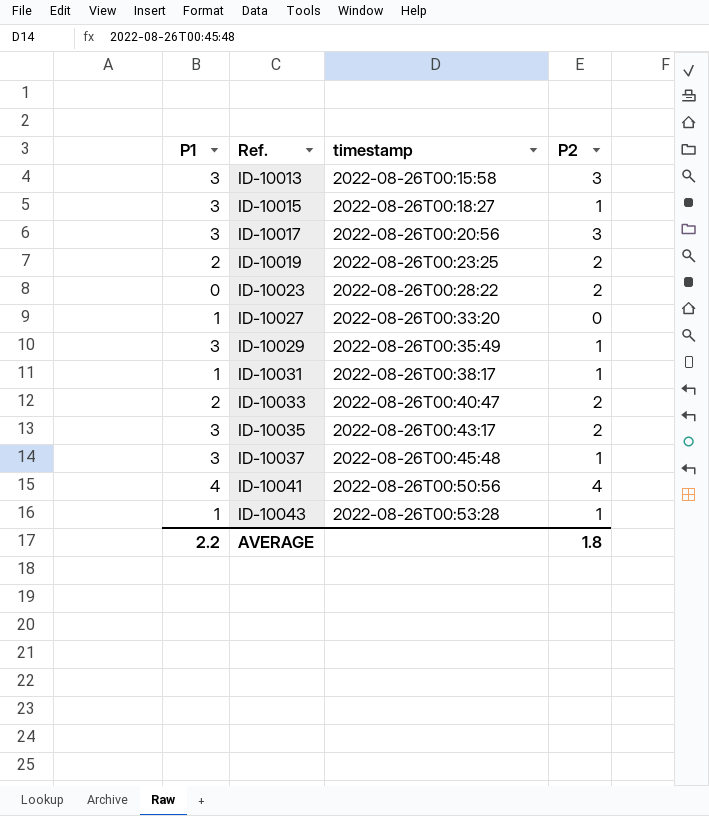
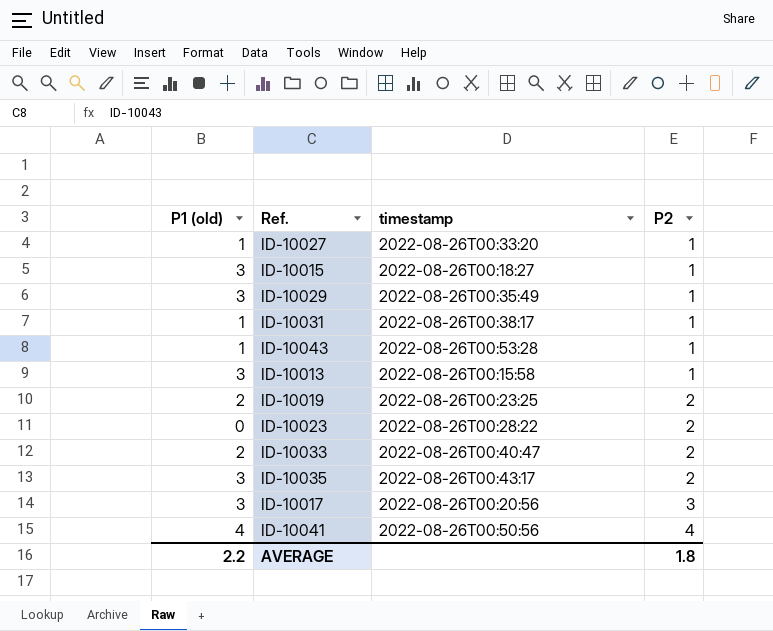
row order: Ref. ascending -> P2 ascending
column name: P1 -> P1 (old)
row ID-10037: 3 | 2022-08-26T00:45:48 | 1 -> none
ID-10027 | P2: 0 -> 1
ID-10013 | P2: 3 -> 1

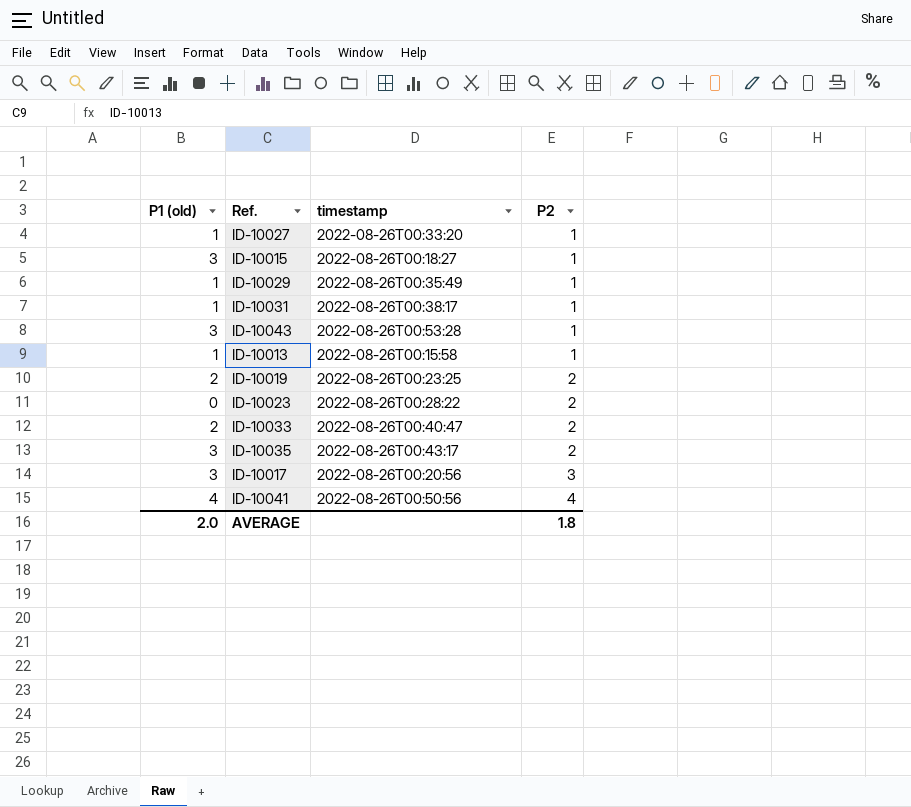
ID-10029 | P1 (old): 3 -> 1
ID-10043 | P1 (old): 1 -> 3
ID-10013 | P1 (old): 3 -> 1
AVERAGE | P1 (old): 2.2 -> 2.0

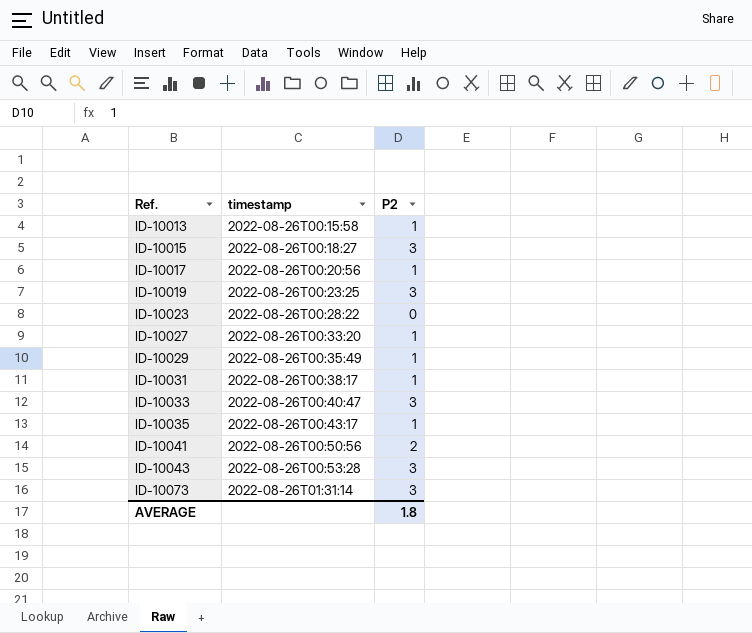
row order: P2 ascending -> Ref. ascending
column P1 (old) | position: 1 -> none
ID-10015 | P2: 1 -> 3
ID-10017 | P2: 3 -> 1
ID-10019 | P2: 2 -> 3
ID-10023 | P2: 2 -> 0
ID-10033 | P2: 2 -> 3
ID-10035 | P2: 2 -> 1
ID-10041 | P2: 4 -> 2
ID-10043 | P2: 1 -> 3
row ID-10073: none -> 2022-08-26T01:31:14 | 3

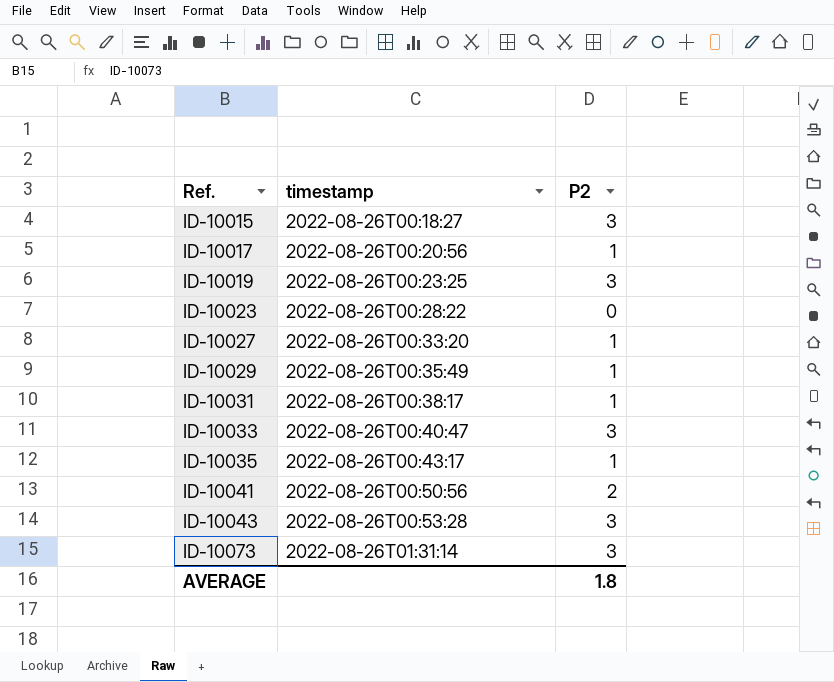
row ID-10013: 2022-08-26T00:15:58 | 1 -> none

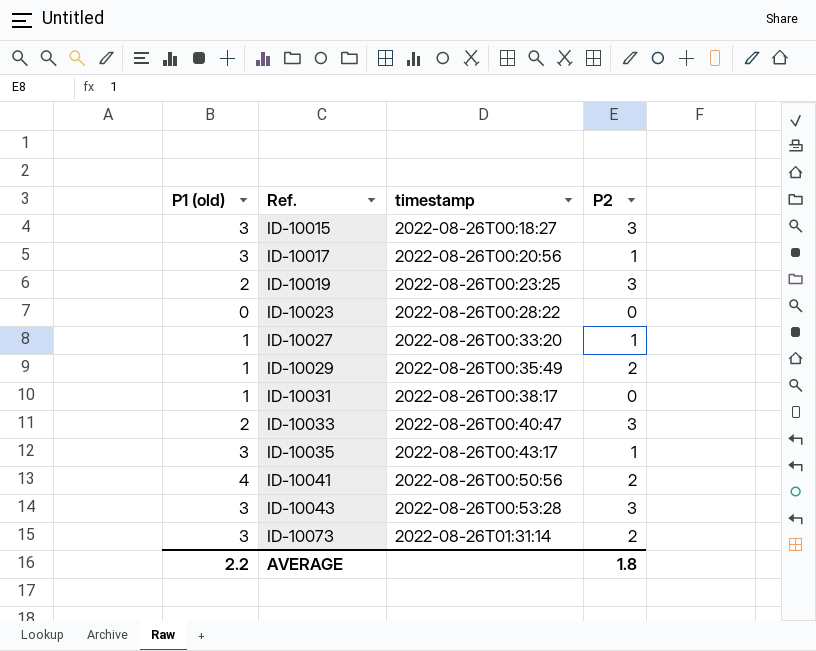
column P1 (old) | position: none -> 1
ID-10029 | P2: 1 -> 2
ID-10031 | P2: 1 -> 0
ID-10073 | P2: 3 -> 2

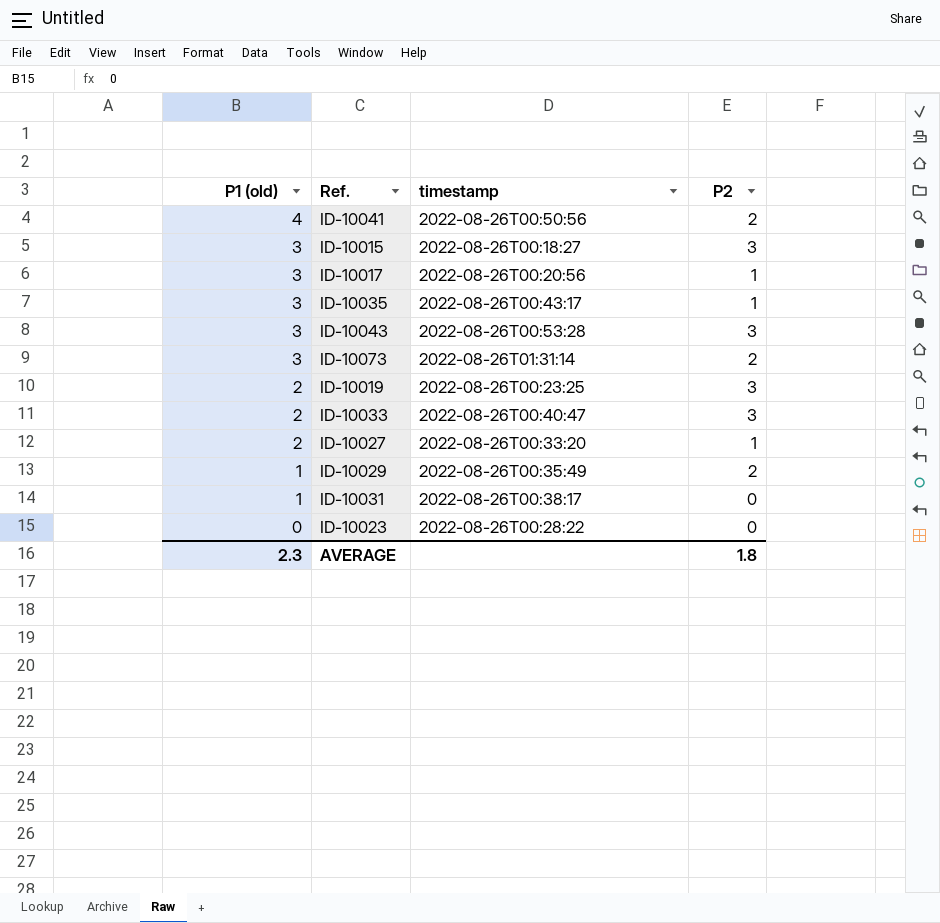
row order: Ref. ascending -> P1 (old) descending
ID-10027 | P1 (old): 1 -> 2
AVERAGE | P1 (old): 2.2 -> 2.3

